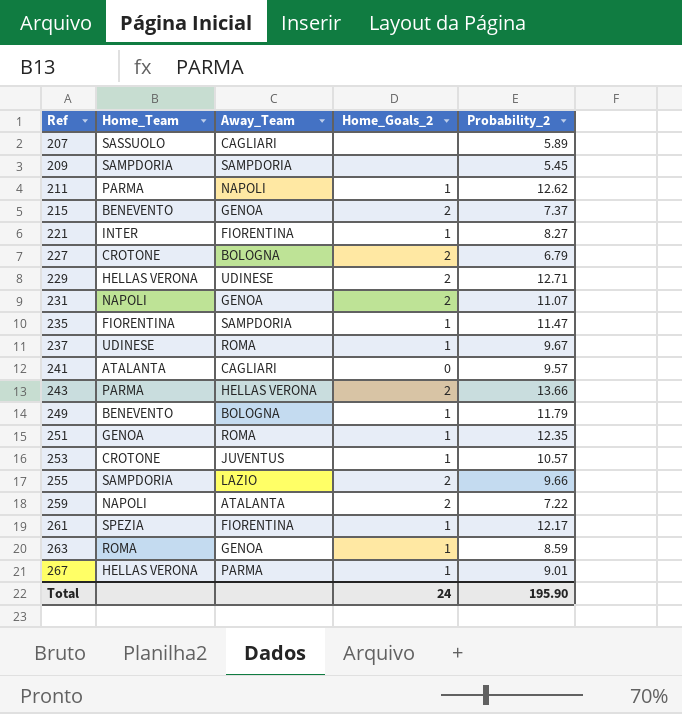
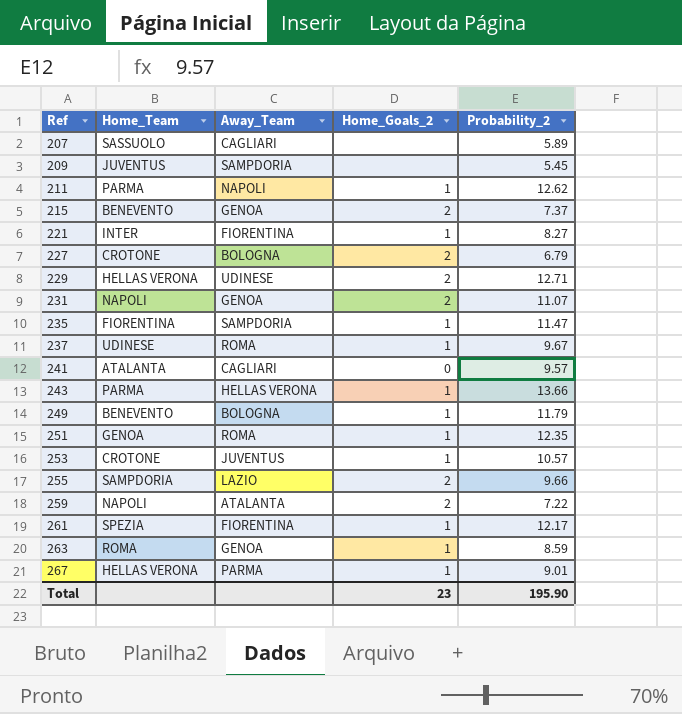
209 | Home_Team: SAMPDORIA -> JUVENTUS
243 | Home_Goals_2: 2 -> 1
Total | Home_Goals_2: 24 -> 23

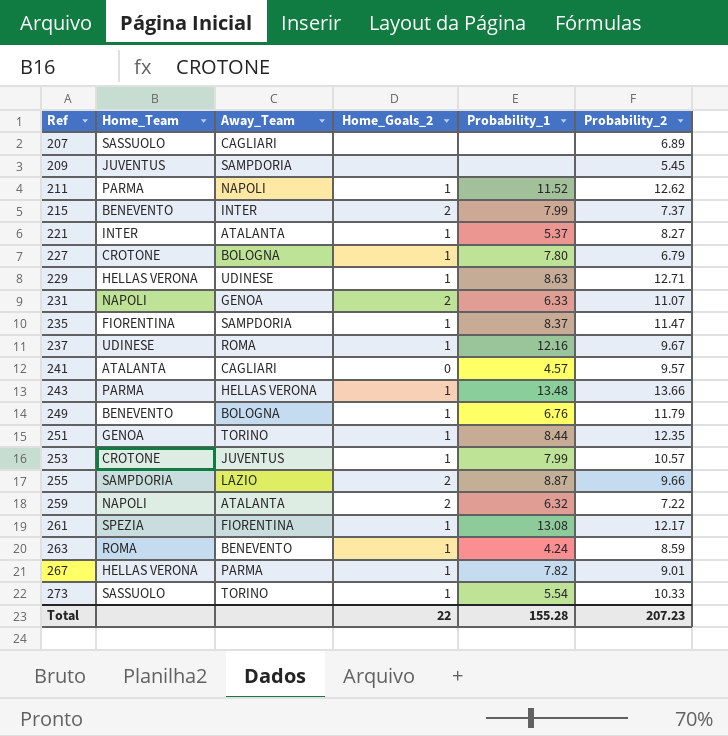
column Probability_1 | position: none -> 5
207 | Probability_2: 5.89 -> 6.89
215 | Away_Team: GENOA -> INTER
221 | Away_Team: FIORENTINA -> ATALANTA
227 | Home_Goals_2: 2 -> 1
229 | Home_Goals_2: 2 -> 1
251 | Away_Team: ROMA -> TORINO
263 | Away_Team: GENOA -> BENEVENTO
row 273: none -> SASSUOLO | TORINO | 1 | 5.54 | 10.33
Total | Home_Goals_2: 23 -> 22
Total | Probability_2: 195.90 -> 207.23

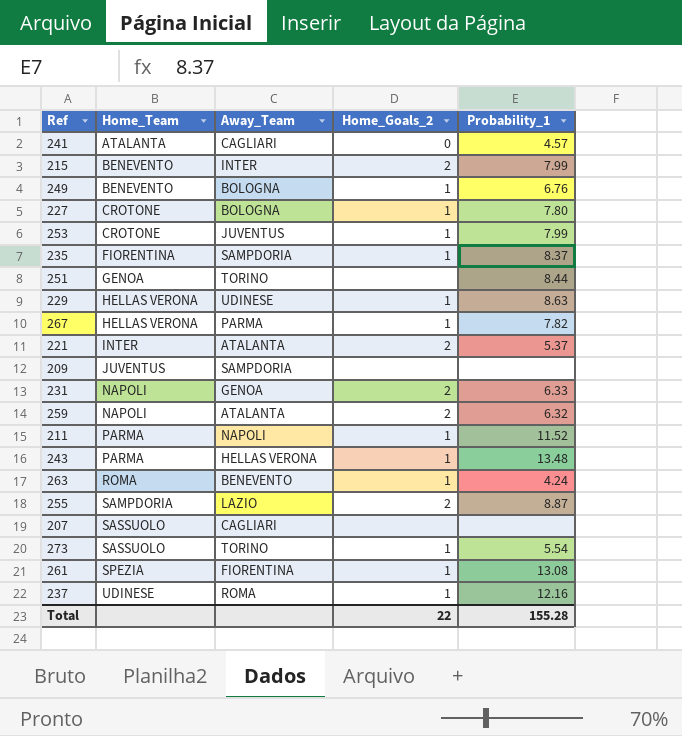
row order: Ref ascending -> Home_Team ascending
column Probability_2 | position: 6 -> none
251 | Home_Goals_2: 1 -> none
221 | Home_Goals_2: 1 -> 2

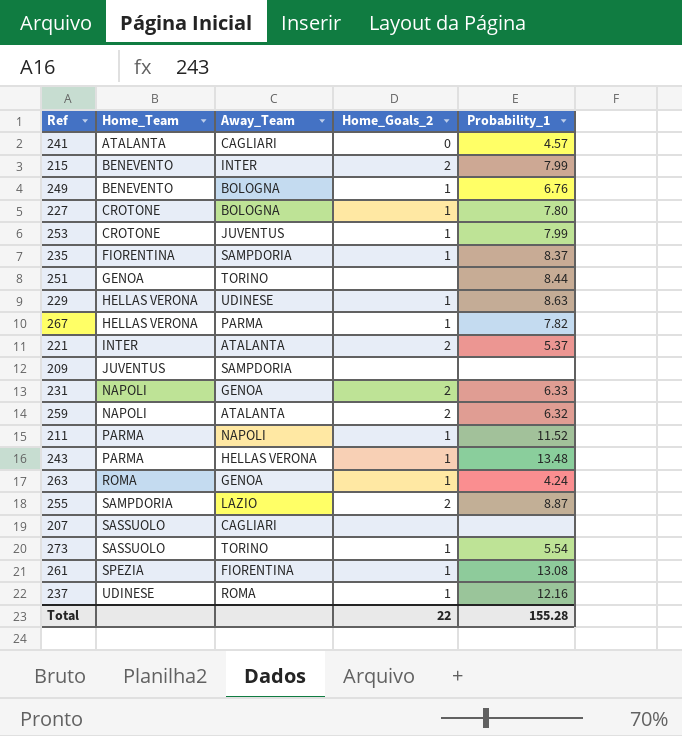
263 | Away_Team: BENEVENTO -> GENOA

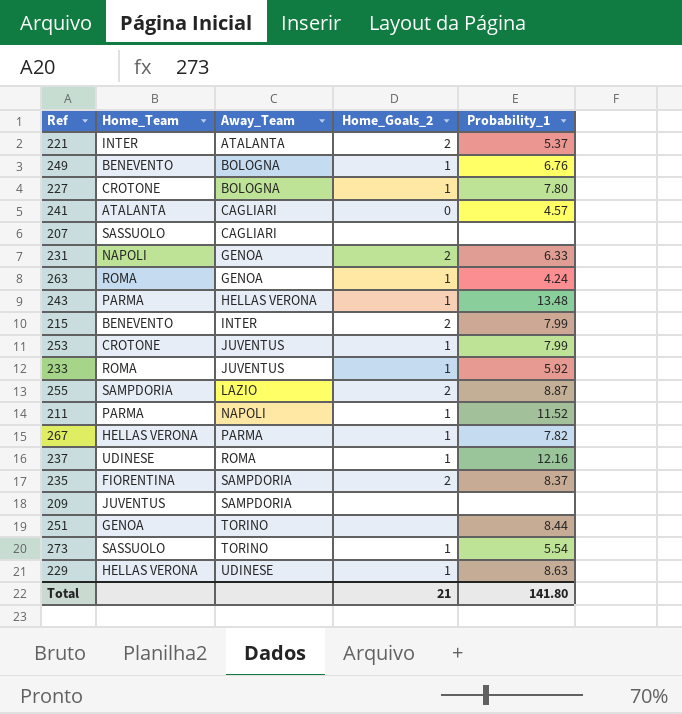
row order: Home_Team ascending -> Away_Team ascending
row 259: NAPOLI | ATALANTA | 2 | 6.32 -> none
row 261: SPEZIA | FIORENTINA | 1 | 13.08 -> none
row 233: none -> ROMA | JUVENTUS | 1 | 5.92
235 | Home_Goals_2: 1 -> 2
Total | Home_Goals_2: 22 -> 21
Total | Probability_1: 155.28 -> 141.80

